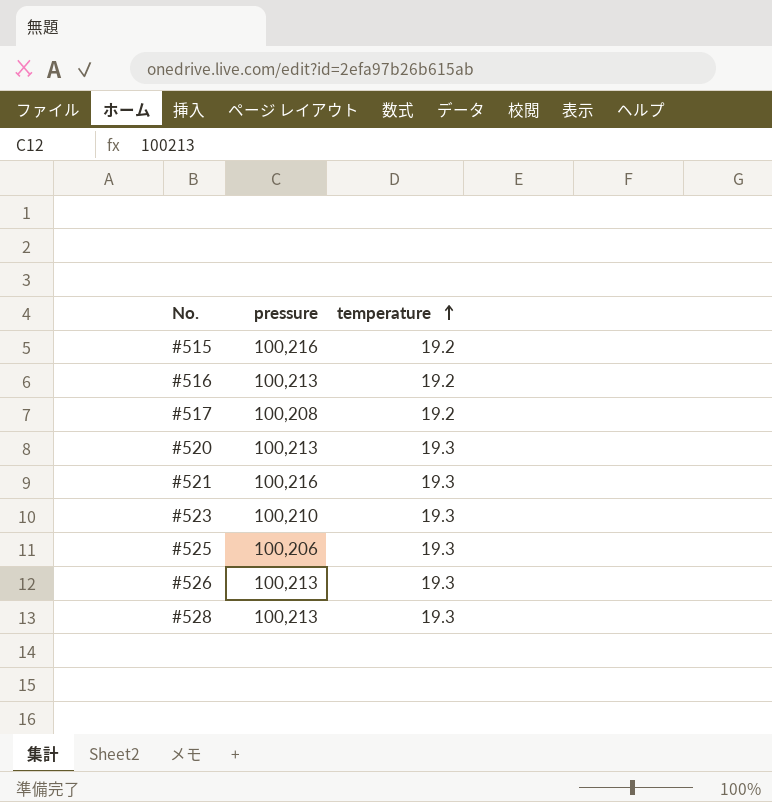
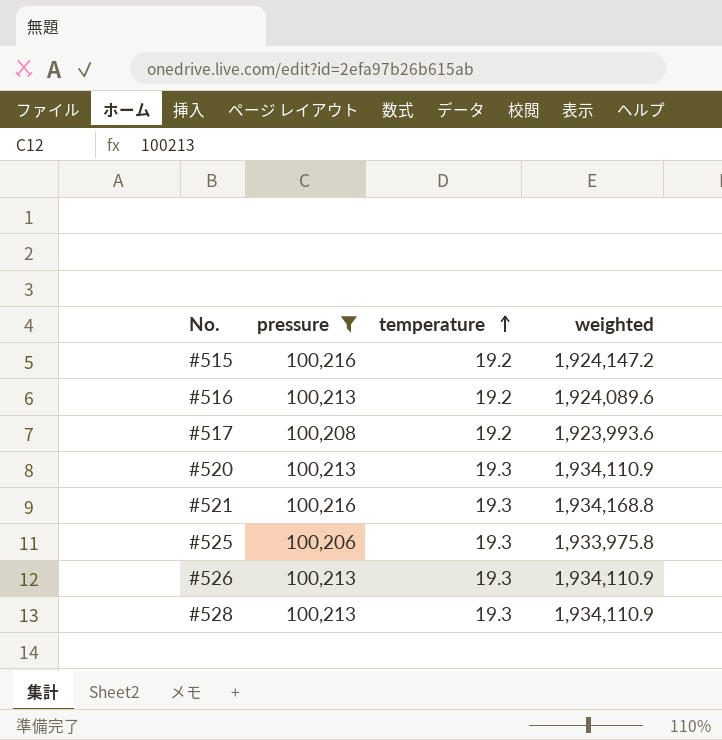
filter: none -> pressure != 100,210
column weighted | formula: none -> [pressure] * [temperature]

